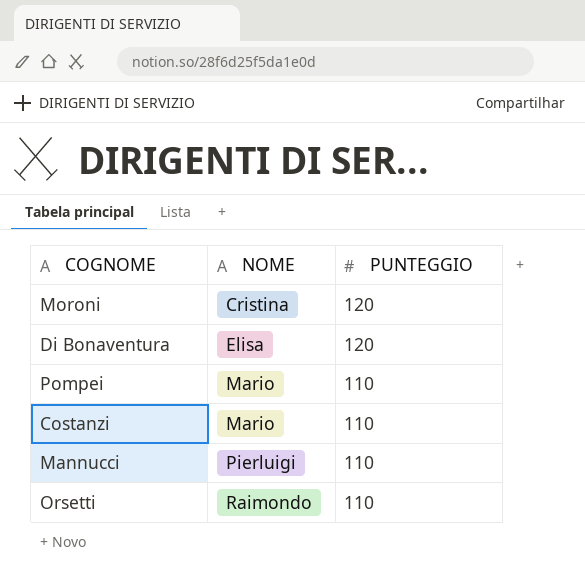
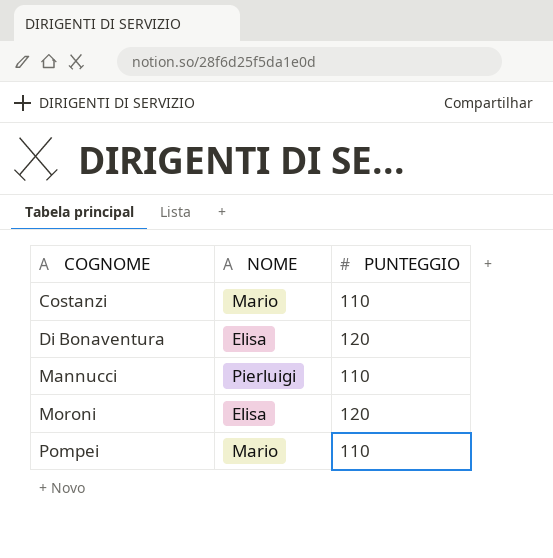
row order: NOME ascending -> COGNOME ascending
row Orsetti: Raimondo | 110 -> none
Moroni | NOME: Cristina -> Elisa

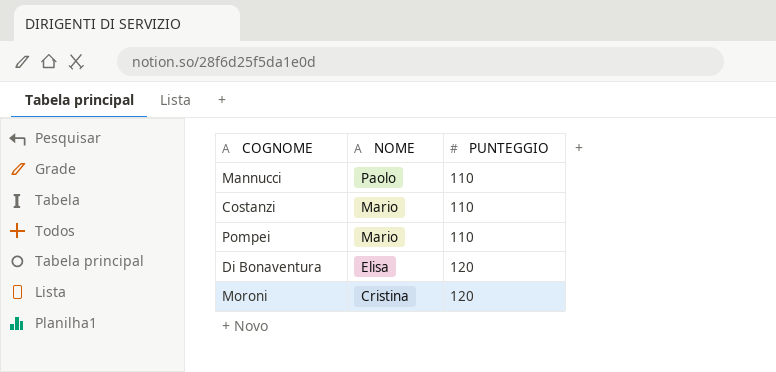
row order: COGNOME ascending -> NOME descending
Mannucci | NOME: Pierluigi -> Paolo
Moroni | NOME: Elisa -> Cristina

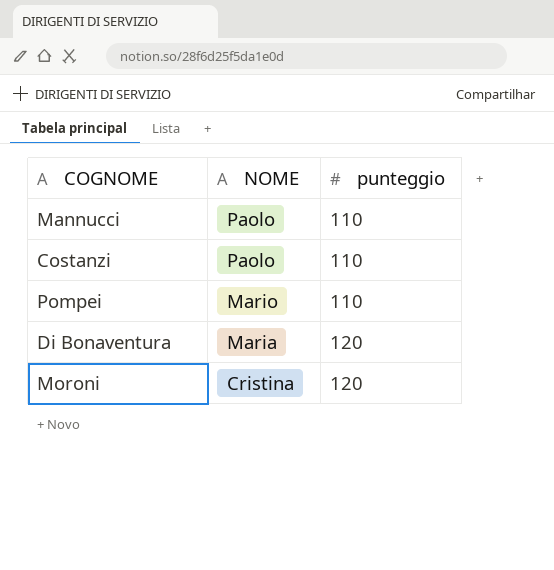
column name: PUNTEGGIO -> punteggio
Costanzi | NOME: Mario -> Paolo
Di Bonaventura | NOME: Elisa -> Maria

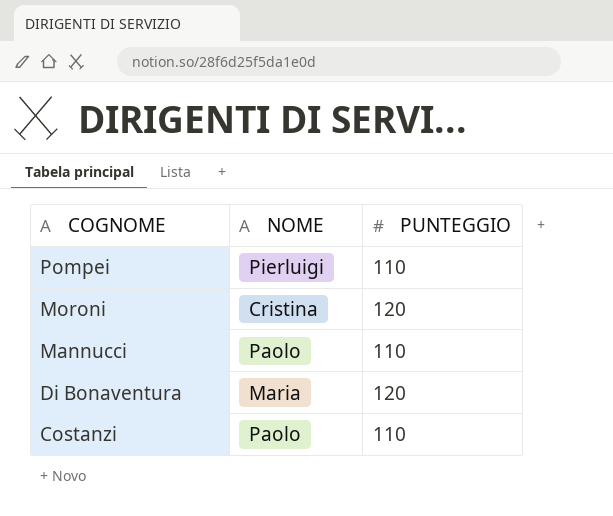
row order: NOME descending -> COGNOME descending
column name: punteggio -> PUNTEGGIO
Pompei | NOME: Mario -> Pierluigi

